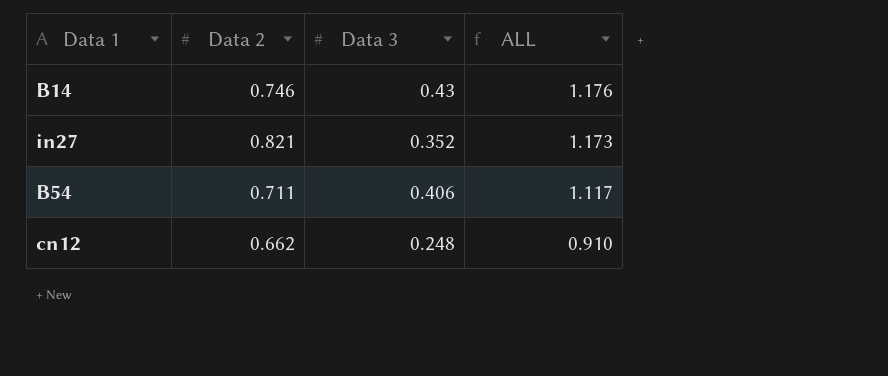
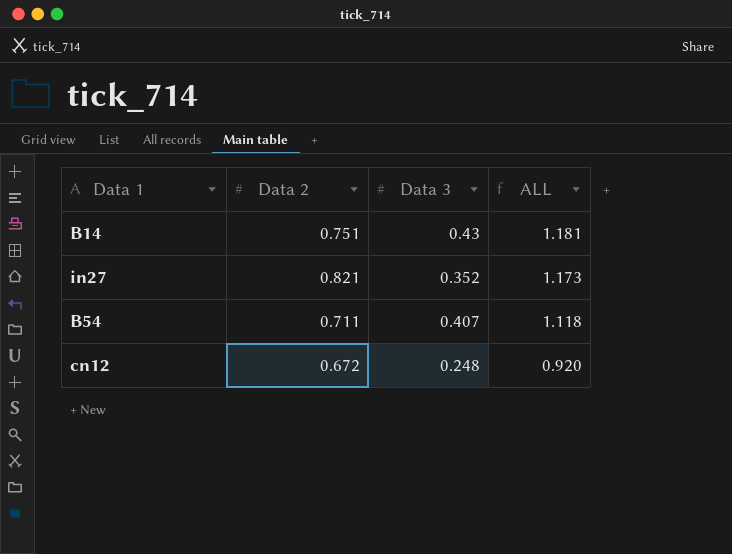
B14 | Data 2: 0.746 -> 0.751
B14 | ALL: 1.176 -> 1.181
B54 | Data 3: 0.406 -> 0.407
B54 | ALL: 1.117 -> 1.118
cn12 | Data 2: 0.662 -> 0.672
cn12 | ALL: 0.910 -> 0.920

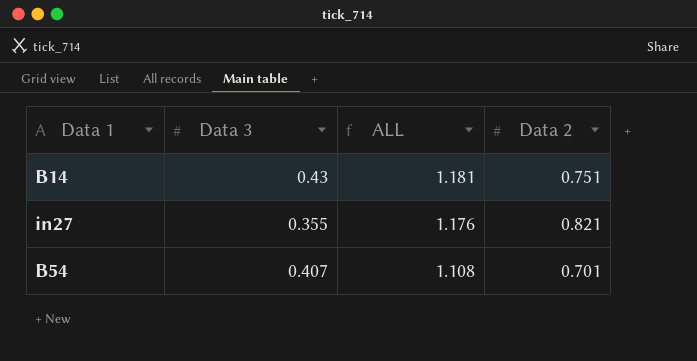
column Data 2 | position: 2 -> 4
row cn12: 0.672 | 0.248 | 0.920 -> none
in27 | Data 3: 0.352 -> 0.355
in27 | ALL: 1.173 -> 1.176
B54 | ALL: 1.118 -> 1.108
B54 | Data 2: 0.711 -> 0.701

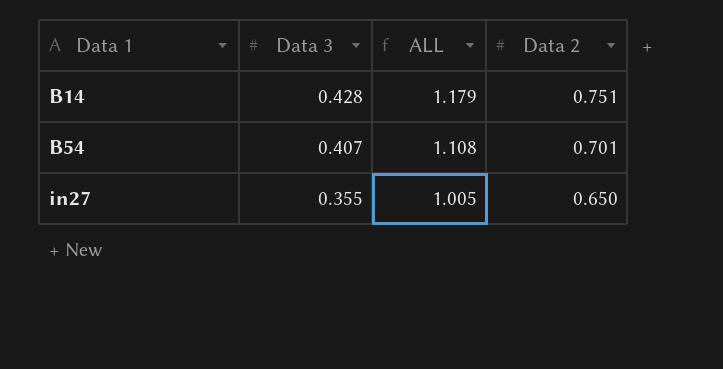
row order: ALL descending -> Data 1 ascending
B14 | Data 3: 0.43 -> 0.428
B14 | ALL: 1.181 -> 1.179
in27 | ALL: 1.176 -> 1.005
in27 | Data 2: 0.821 -> 0.650

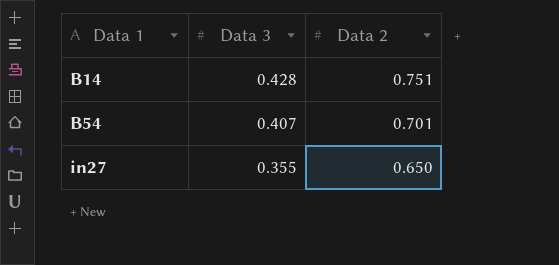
column ALL | formula: [Data 3] + [Data 2] -> none

